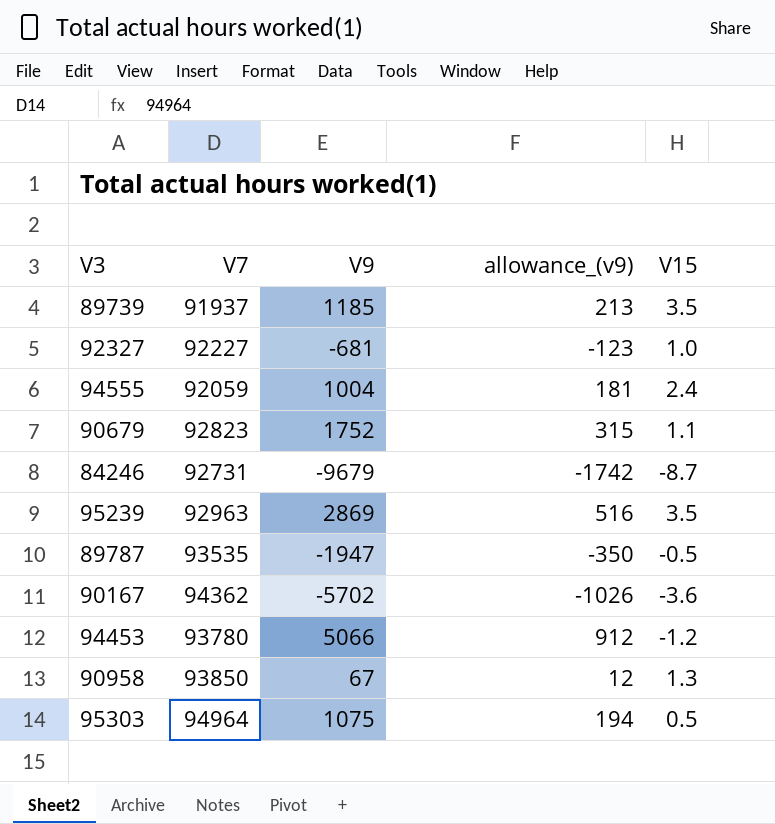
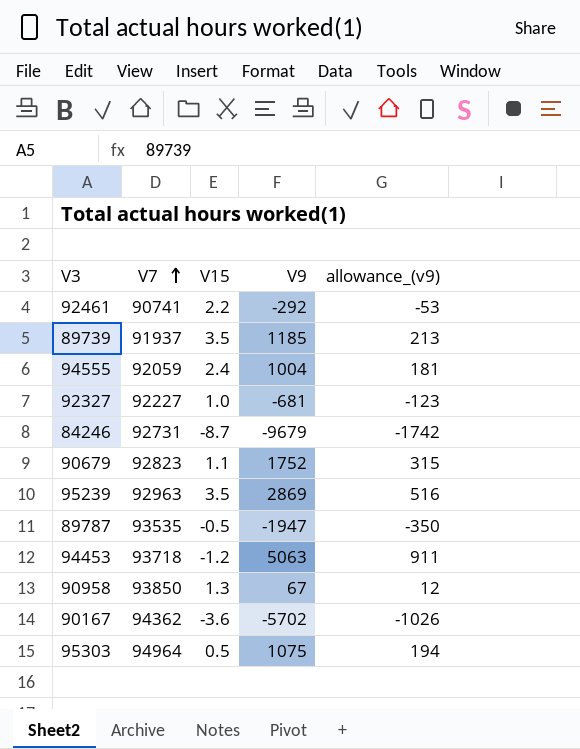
row order: none -> V7 ascending
column V15 | position: 5 -> 3
row 92461: none -> 90741 | 2.2 | -292 | -53
94453 | V7: 93780 -> 93718
94453 | V9: 5066 -> 5063
94453 | allowance_(v9): 912 -> 911

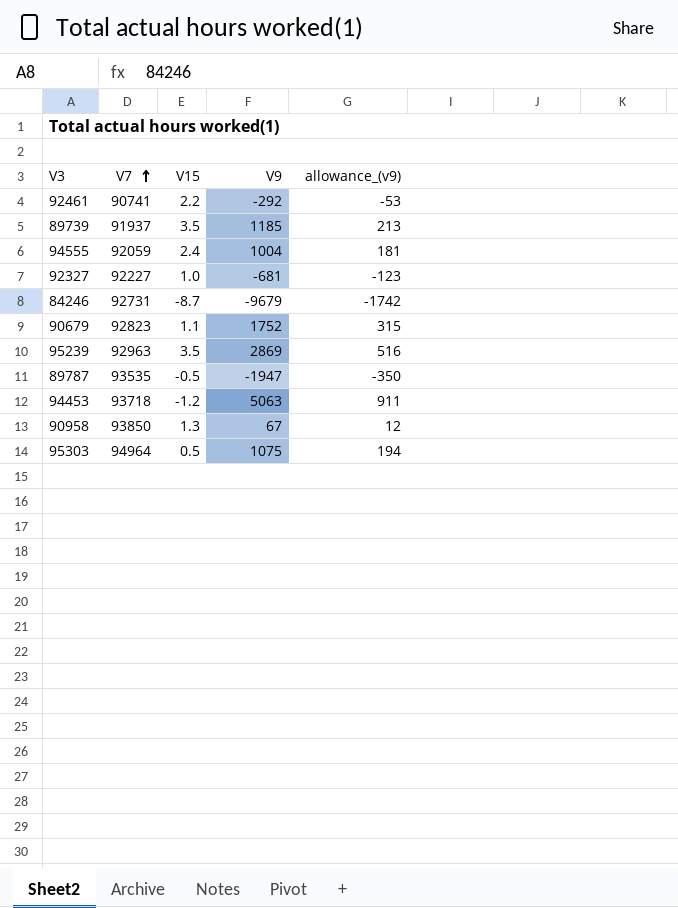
row 90167: 94362 | -3.6 | -5702 | -1026 -> none

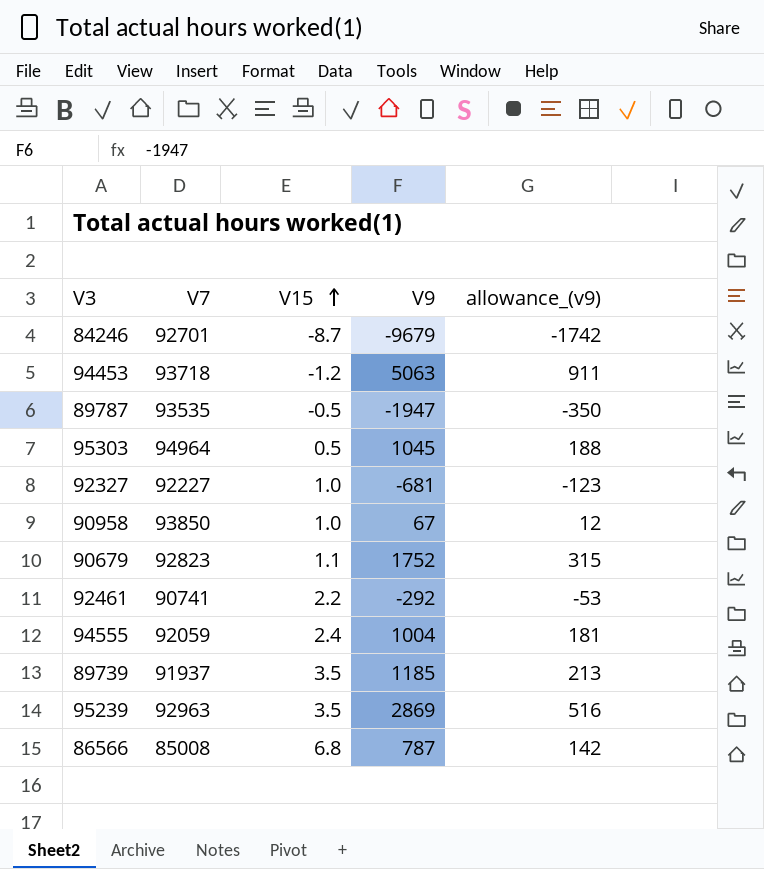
row order: V7 ascending -> V15 ascending
84246 | V7: 92731 -> 92701
95303 | V9: 1075 -> 1045
95303 | allowance_(v9): 194 -> 188
90958 | V15: 1.3 -> 1.0
row 86566: none -> 85008 | 6.8 | 787 | 142

